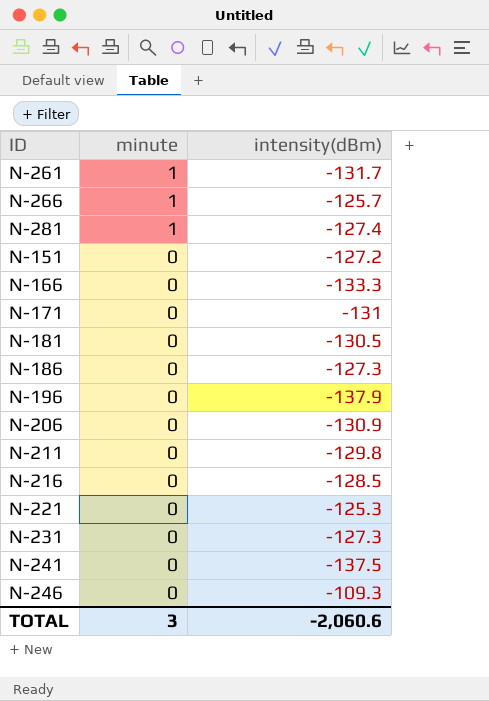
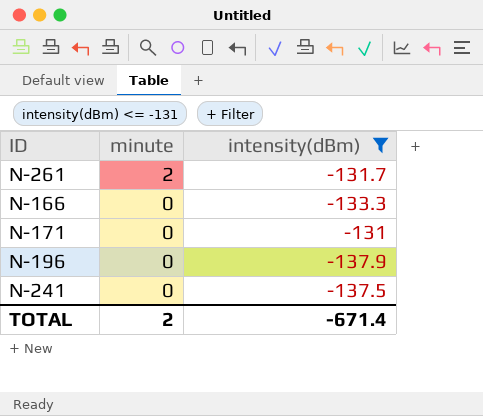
filter: none -> intensity(dBm) <= -131
N-261 | minute: 1 -> 2
TOTAL | minute: 3 -> 2
TOTAL | intensity(dBm): -2,060.6 -> -671.4

